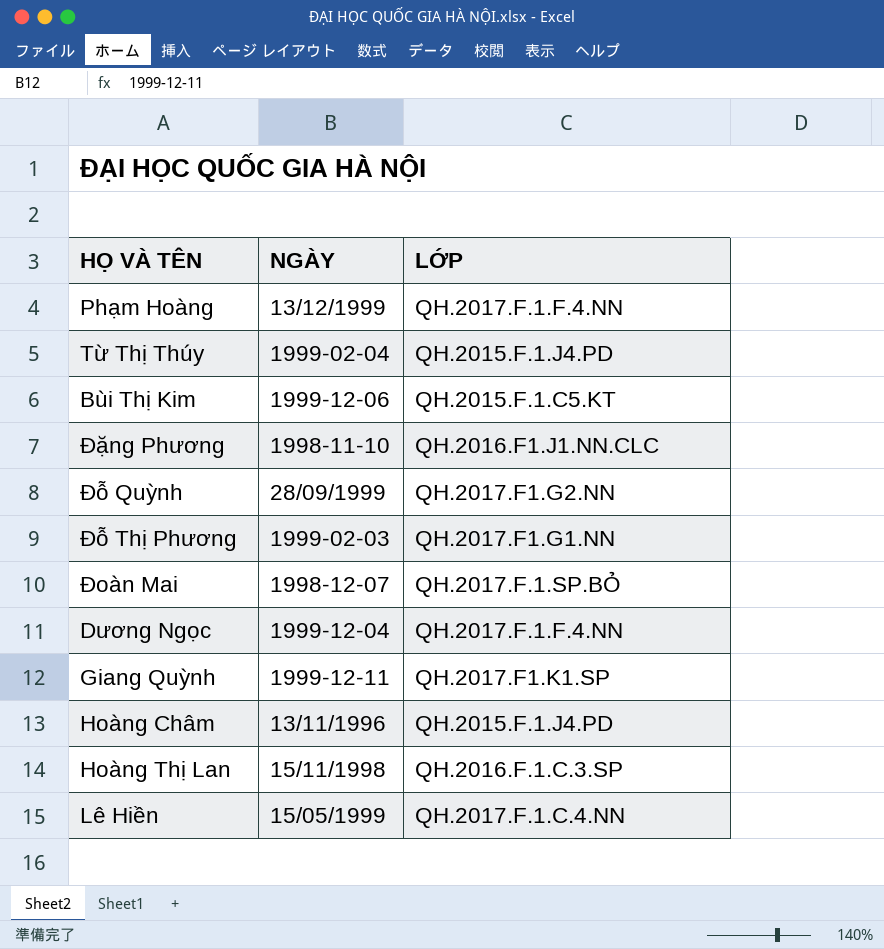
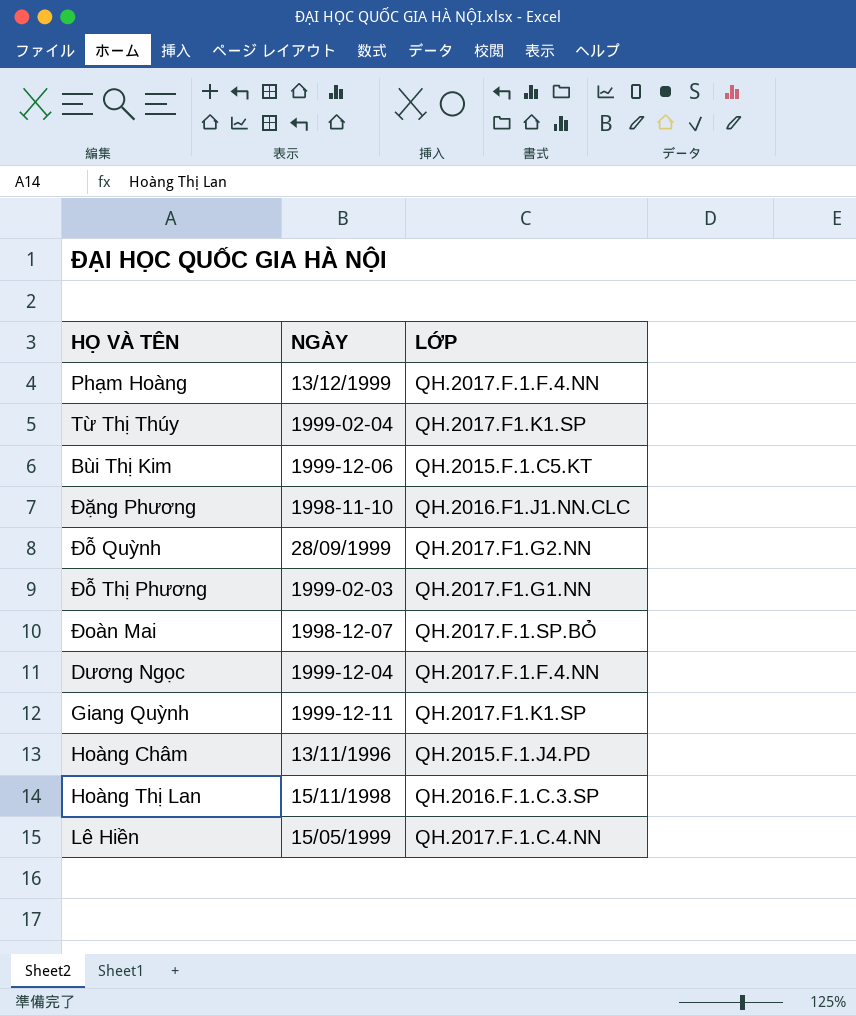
Từ Thị Thúy | LỚP: QH.2015.F.1.J4.PD -> QH.2017.F1.K1.SP

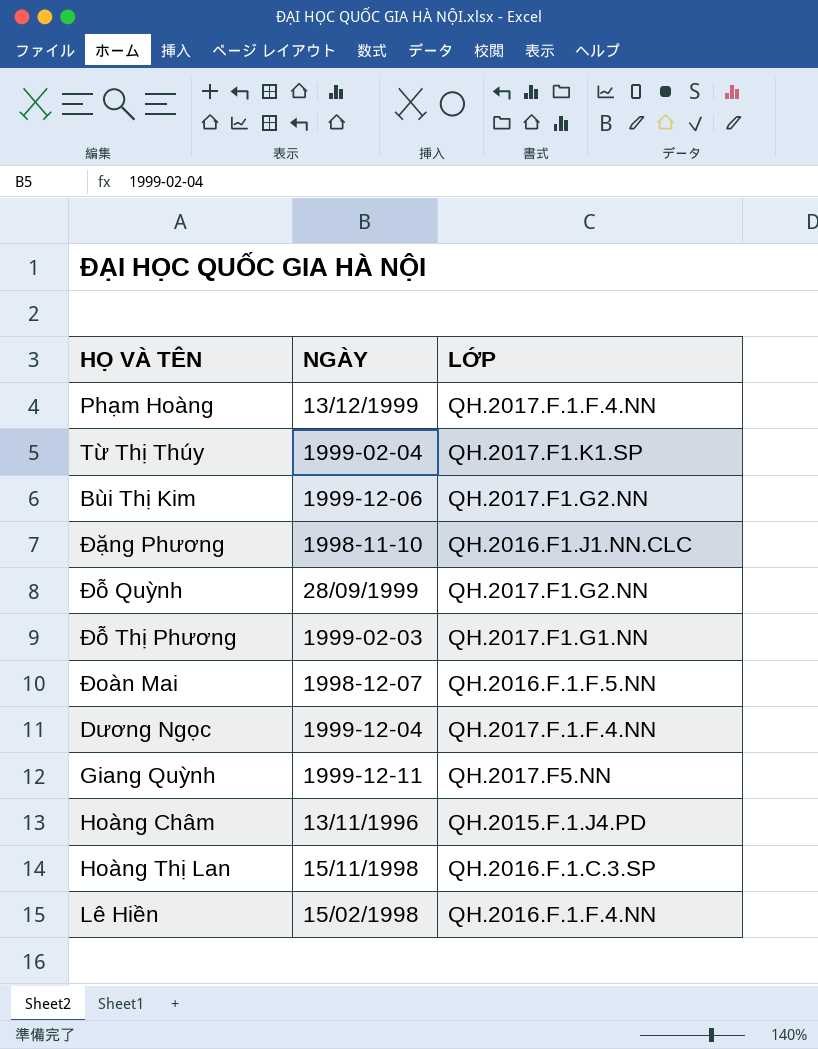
Bùi Thị Kim | LỚP: QH.2015.F.1.C5.KT -> QH.2017.F1.G2.NN
Đoàn Mai | LỚP: QH.2017.F.1.SP.BỎ -> QH.2016.F.1.F.5.NN
Giang Quỳnh | LỚP: QH.2017.F1.K1.SP -> QH.2017.F5.NN
Lê Hiền | NGÀY: 15/05/1999 -> 15/02/1998
Lê Hiền | LỚP: QH.2017.F.1.C.4.NN -> QH.2016.F.1.F.4.NN

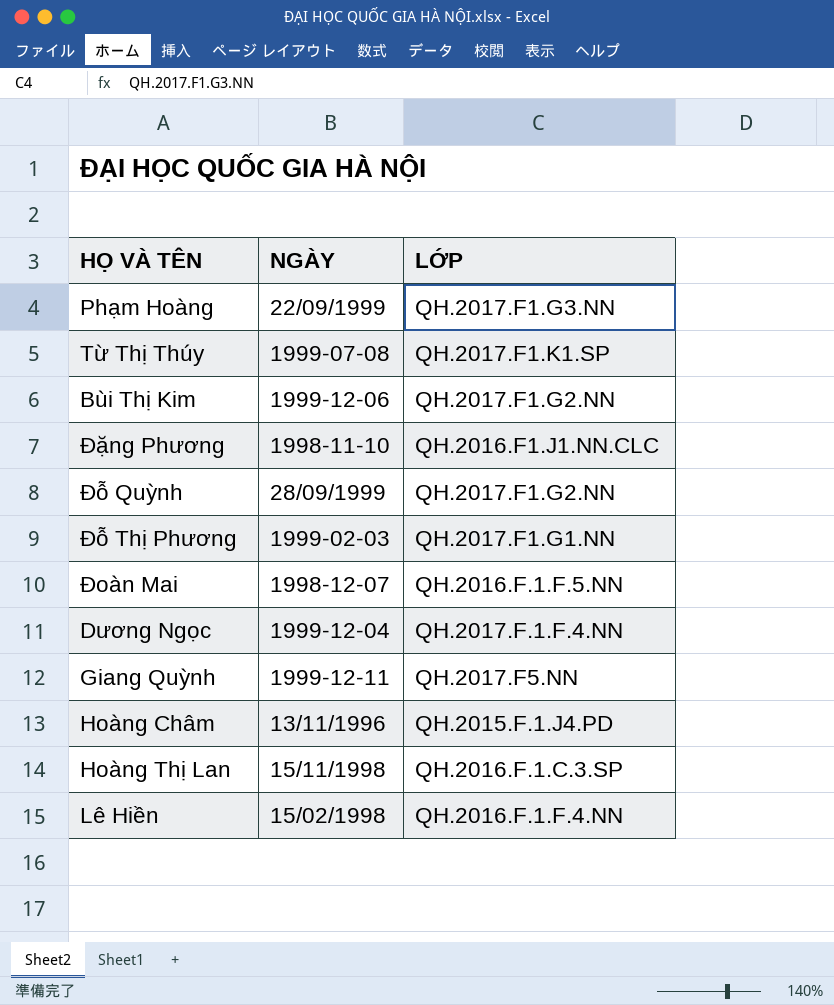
Phạm Hoàng | NGÀY: 13/12/1999 -> 22/09/1999
Phạm Hoàng | LỚP: QH.2017.F.1.F.4.NN -> QH.2017.F1.G3.NN
Từ Thị Thúy | NGÀY: 1999-02-04 -> 1999-07-08

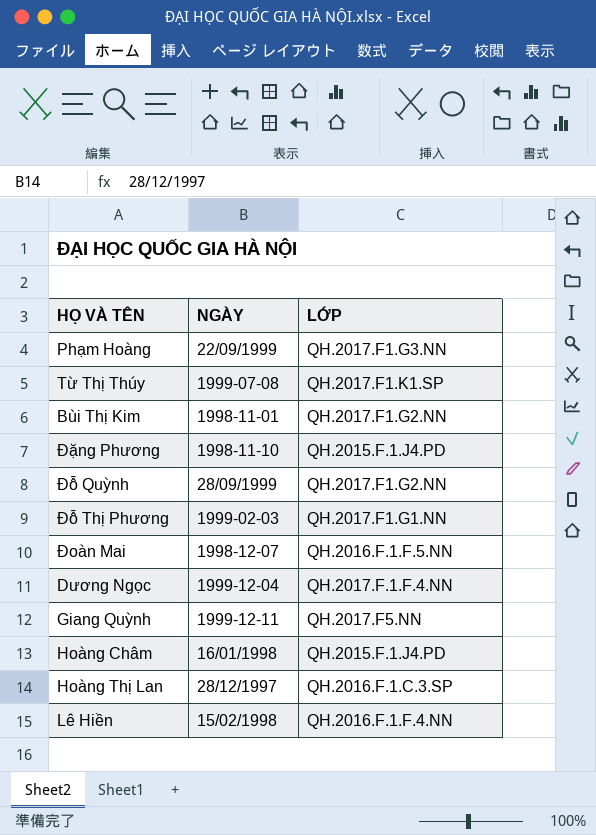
Bùi Thị Kim | NGÀY: 1999-12-06 -> 1998-11-01
Đặng Phương | LỚP: QH.2016.F1.J1.NN.CLC -> QH.2015.F.1.J4.PD
Hoàng Châm | NGÀY: 13/11/1996 -> 16/01/1998
Hoàng Thị Lan | NGÀY: 15/11/1998 -> 28/12/1997

